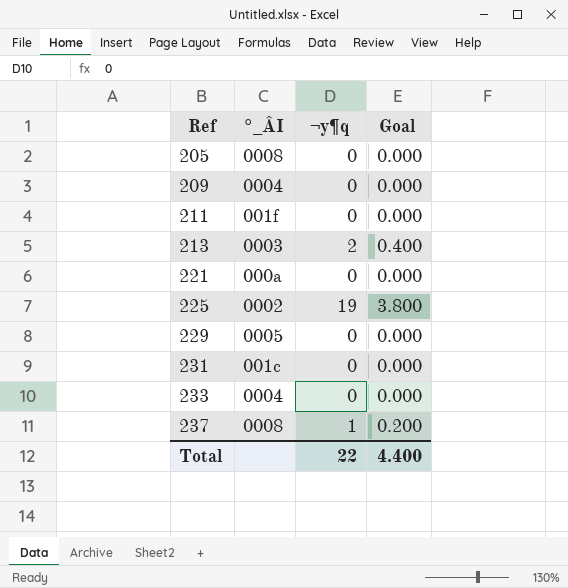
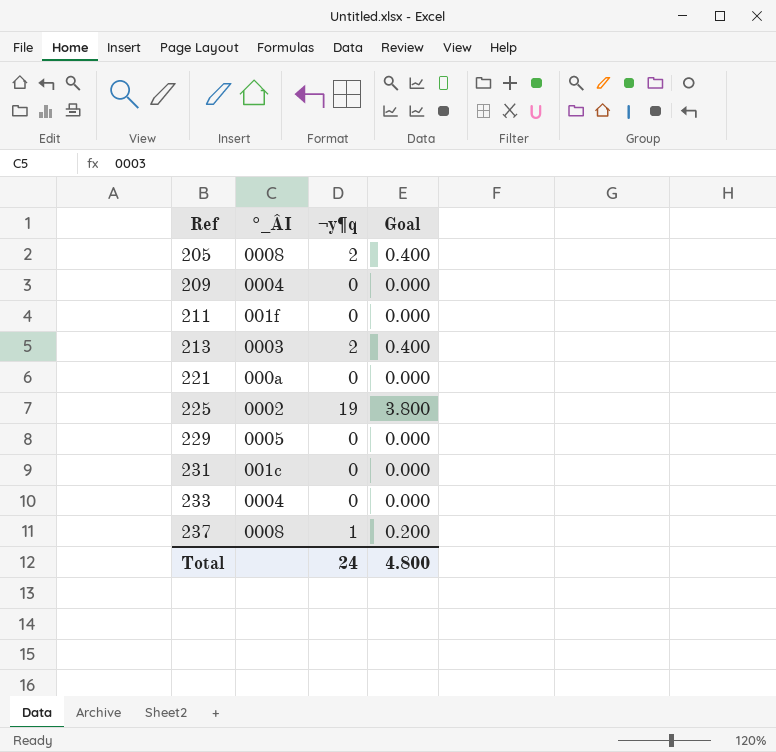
205 | ¬y¶q: 0 -> 2
205 | Goal: 0.000 -> 0.400
Total | ¬y¶q: 22 -> 24
Total | Goal: 4.400 -> 4.800

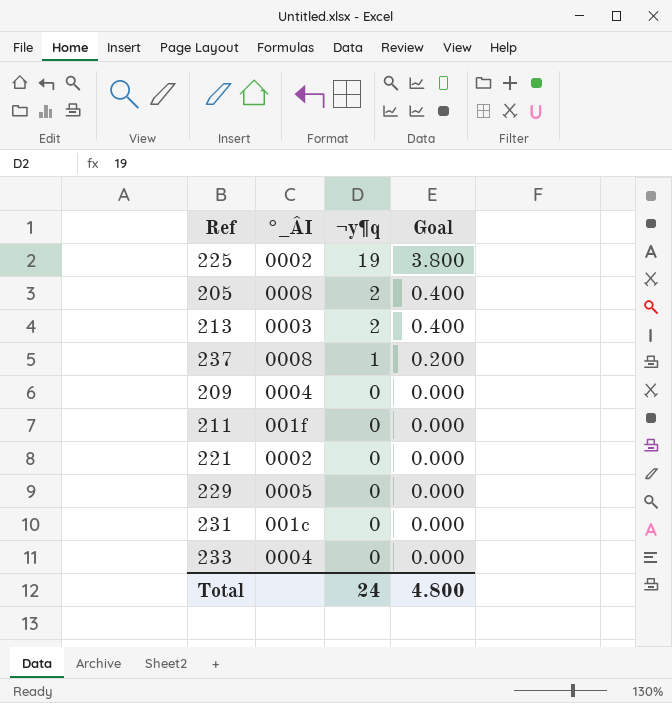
row order: Ref ascending -> ¬y¶q descending
221 | °_ÂI: 000a -> 0002

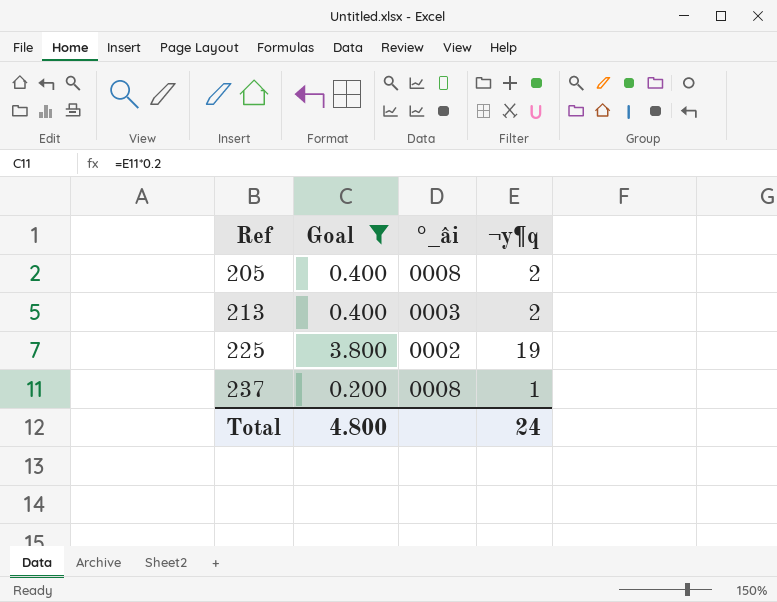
filter: none -> Goal != 0.000
row order: ¬y¶q descending -> Ref ascending
column Goal | position: 4 -> 2
column name: °_ÂI -> °_âi

